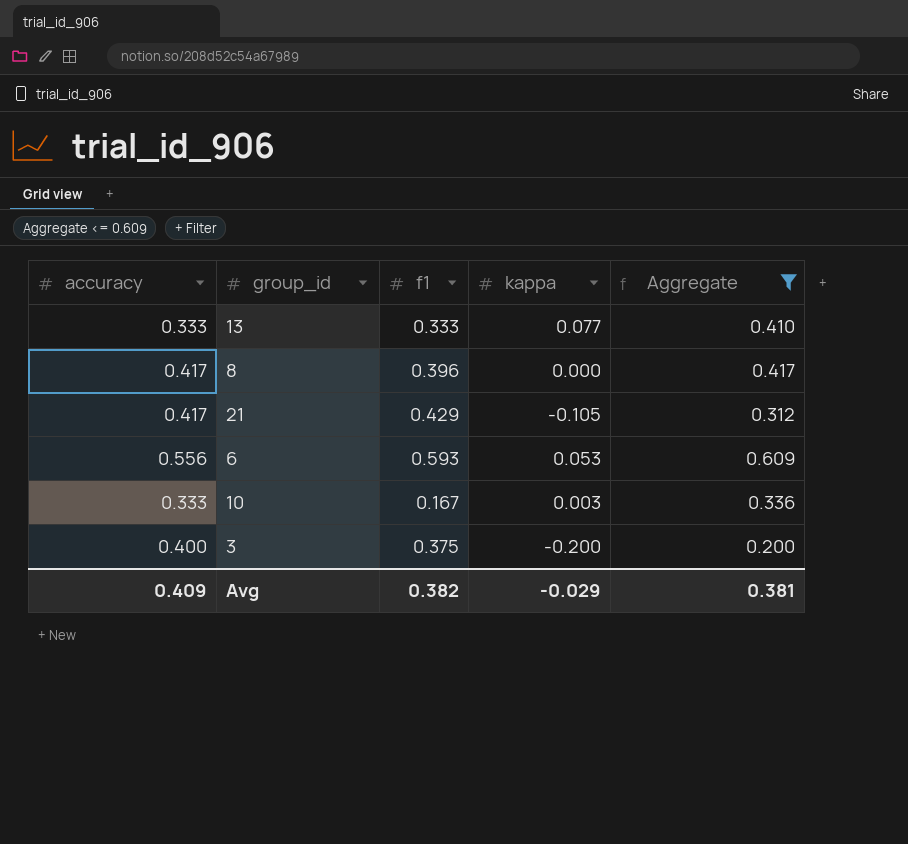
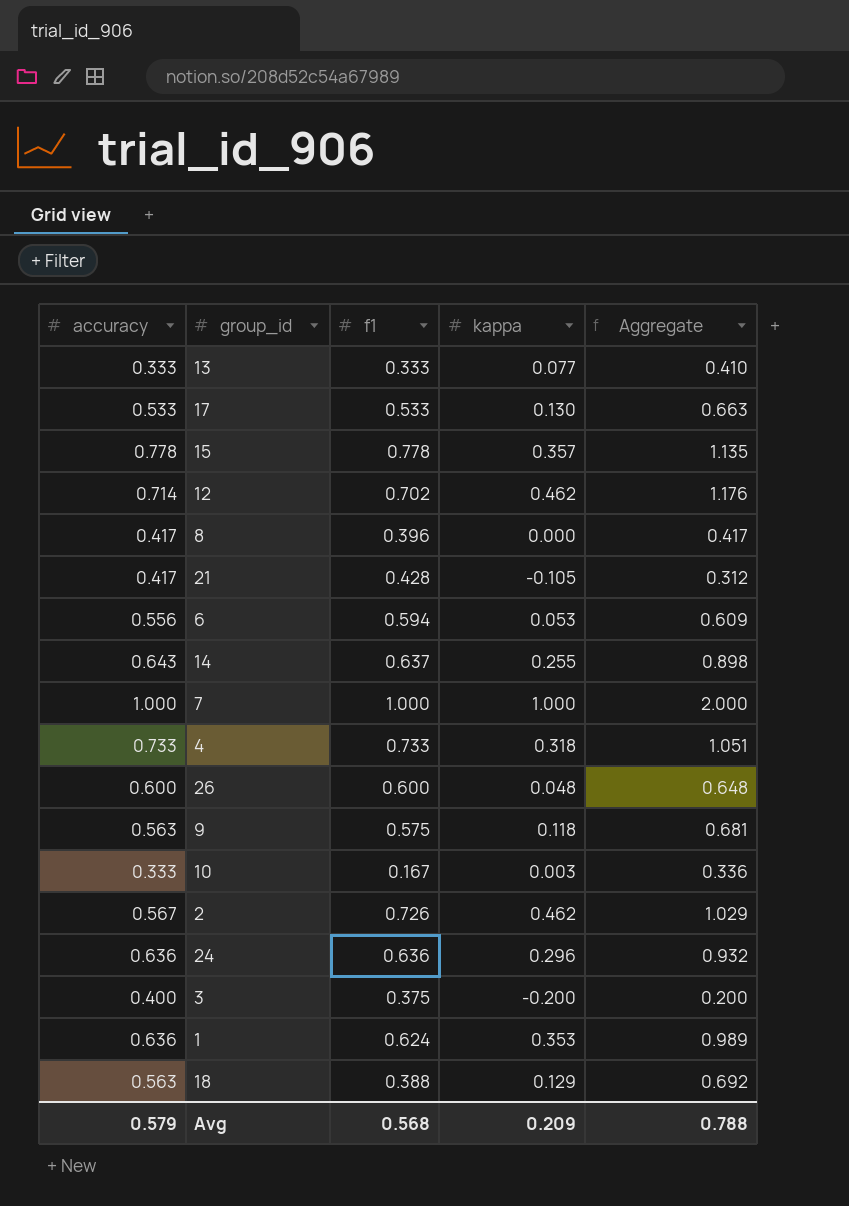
filter: Aggregate <= 0.609 -> none
21 | f1: 0.429 -> 0.428
6 | f1: 0.593 -> 0.594
Avg | accuracy: 0.409 -> 0.579
Avg | f1: 0.382 -> 0.568
Avg | kappa: -0.029 -> 0.209
Avg | Aggregate: 0.381 -> 0.788

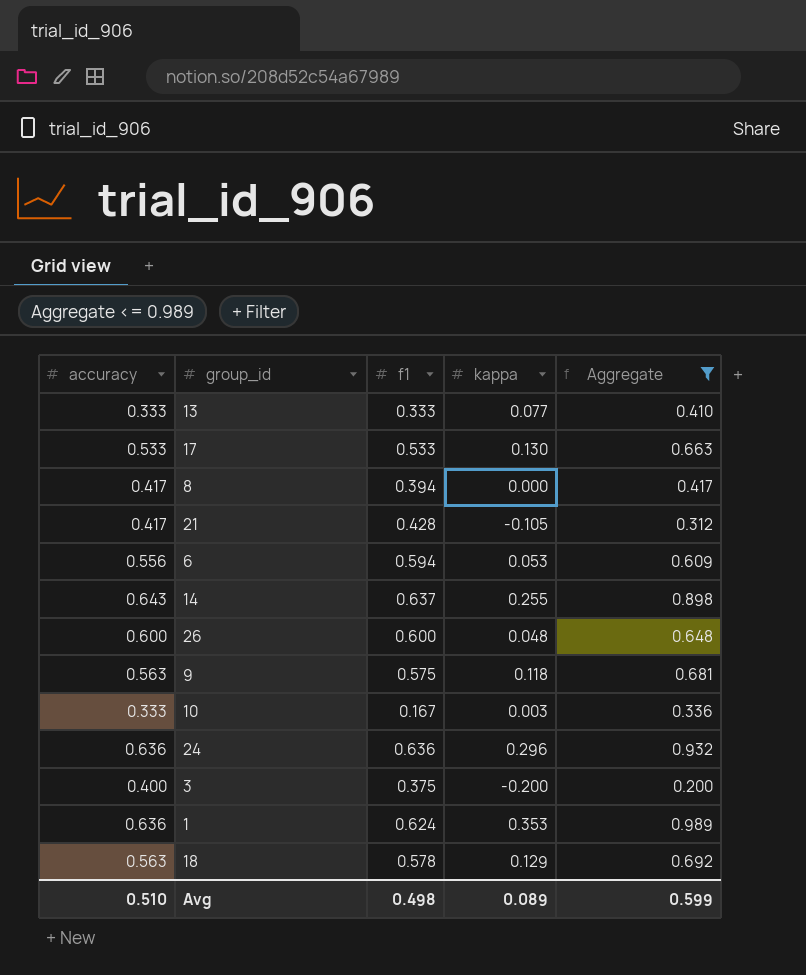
filter: none -> Aggregate <= 0.989
8 | f1: 0.396 -> 0.394
18 | f1: 0.388 -> 0.578
Avg | accuracy: 0.579 -> 0.510
Avg | f1: 0.568 -> 0.498
Avg | kappa: 0.209 -> 0.089
Avg | Aggregate: 0.788 -> 0.599

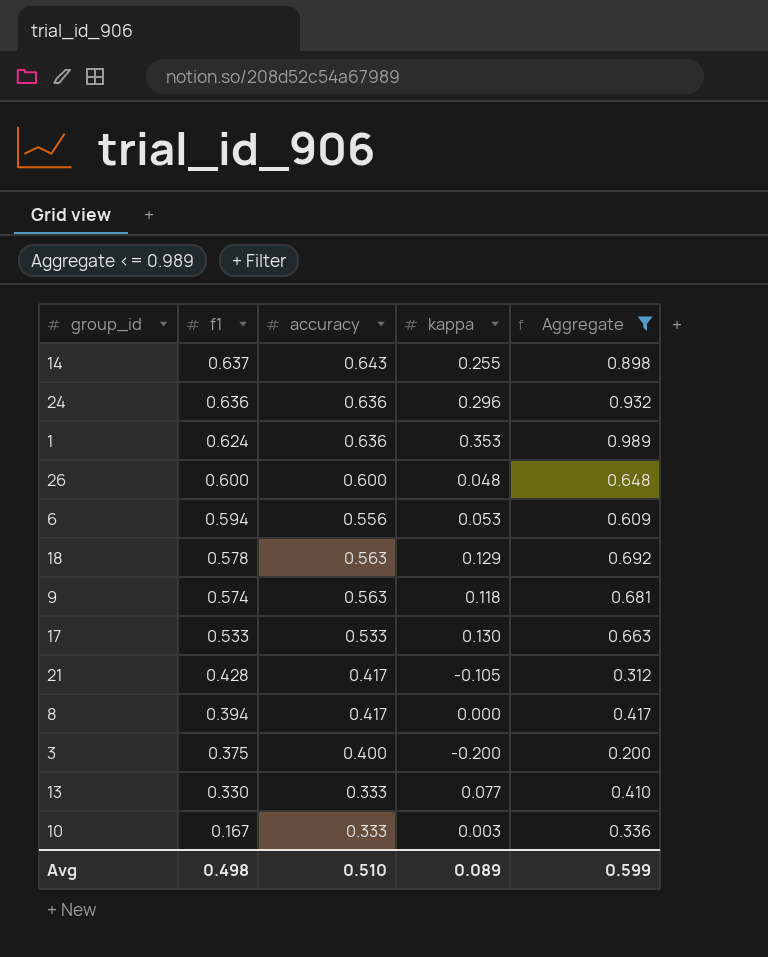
row order: none -> f1 descending
column accuracy | position: 1 -> 3
9 | f1: 0.575 -> 0.574
13 | f1: 0.333 -> 0.330

